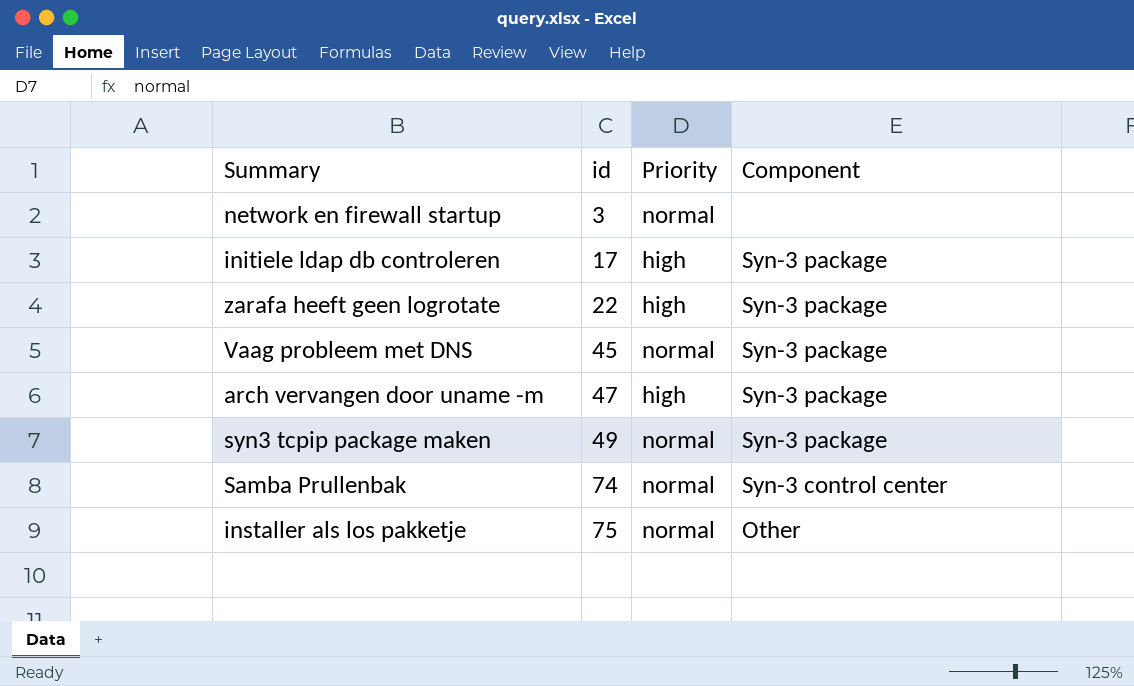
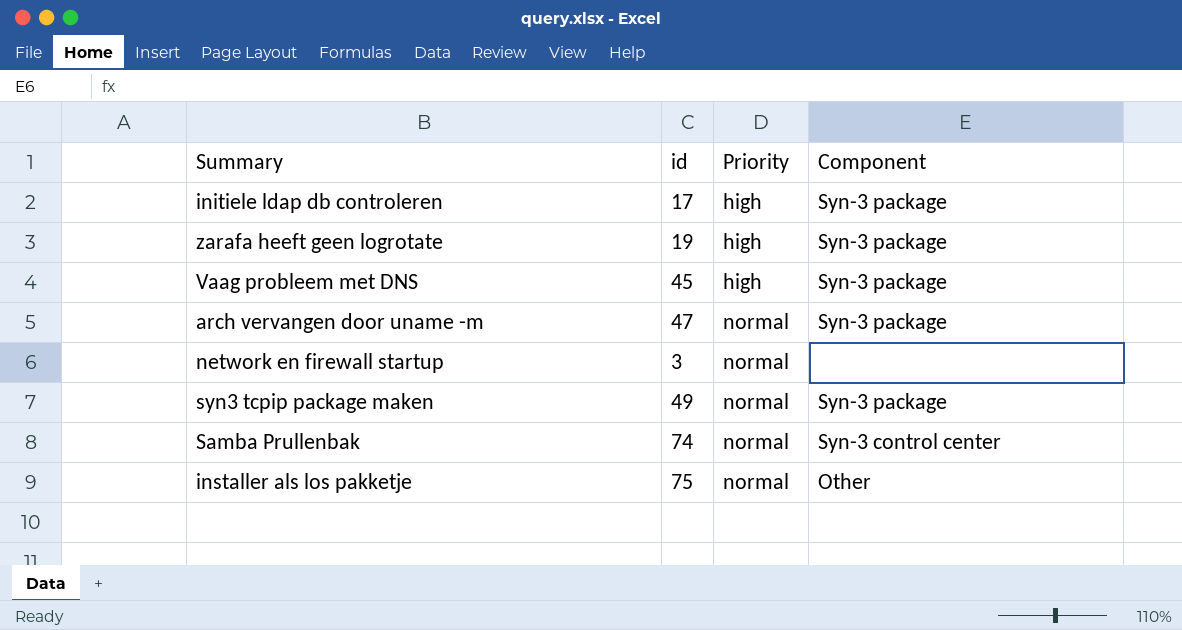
row order: id ascending -> Priority ascending
zarafa heeft geen logrotate | id: 22 -> 19
Vaag probleem met DNS | Priority: normal -> high
arch vervangen door uname -m | Priority: high -> normal

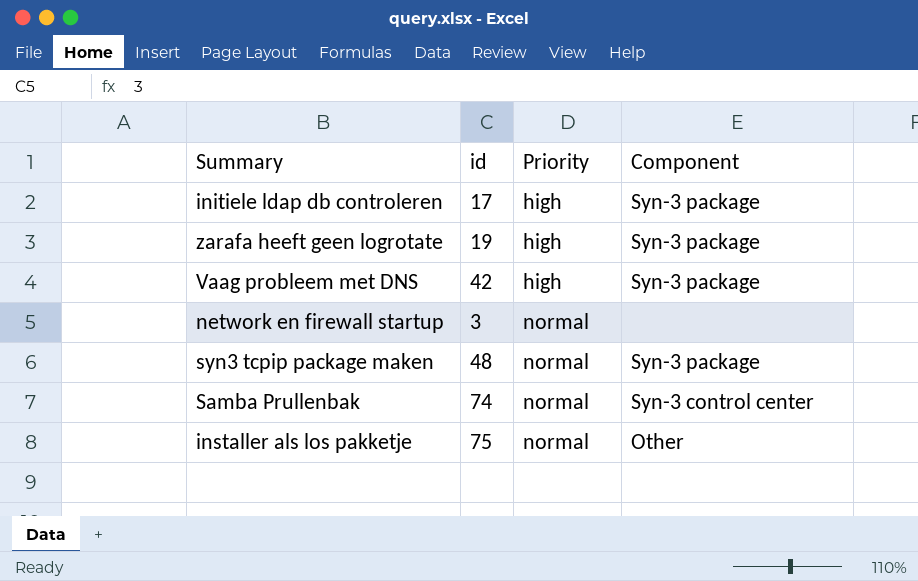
row arch vervangen door uname -m: 47 | normal | Syn-3 package -> none
Vaag probleem met DNS | id: 45 -> 42
syn3 tcpip package maken | id: 49 -> 48

